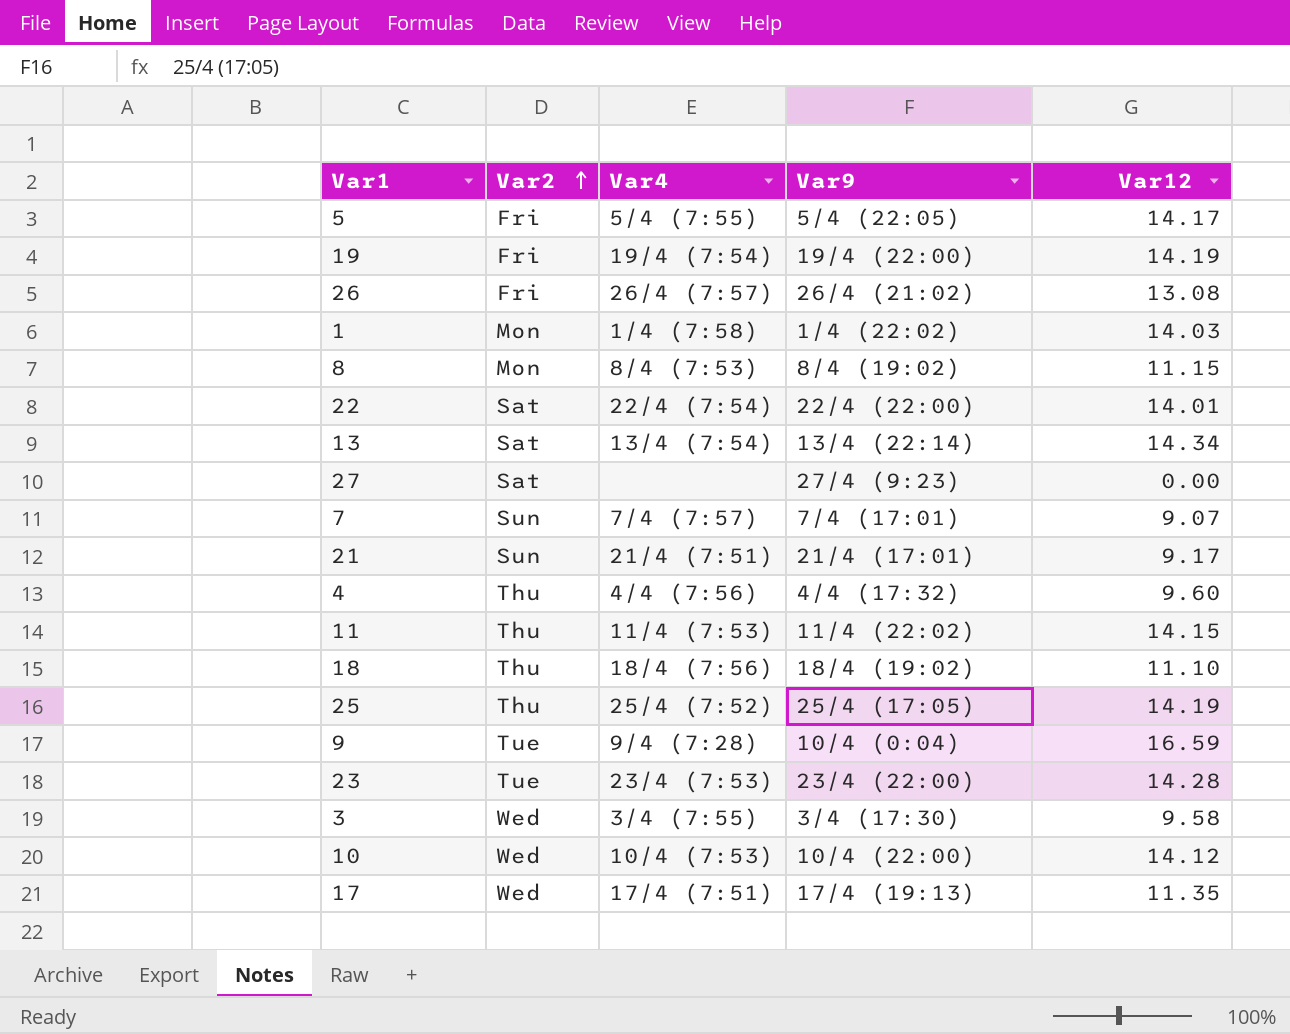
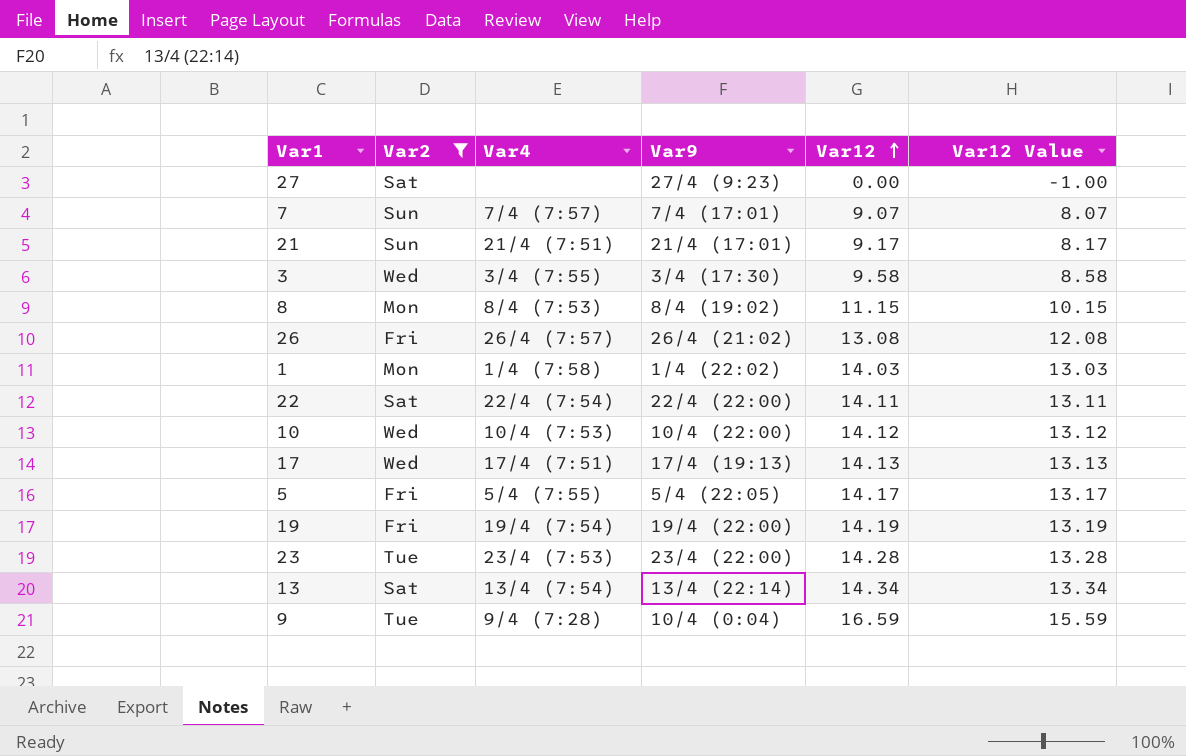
filter: none -> Var2 != Thu
row order: Var2 ascending -> Var12 ascending
column Var12 Value | formula: none -> [Var12] - 1
22 | Var12: 14.01 -> 14.11
17 | Var12: 11.35 -> 14.13

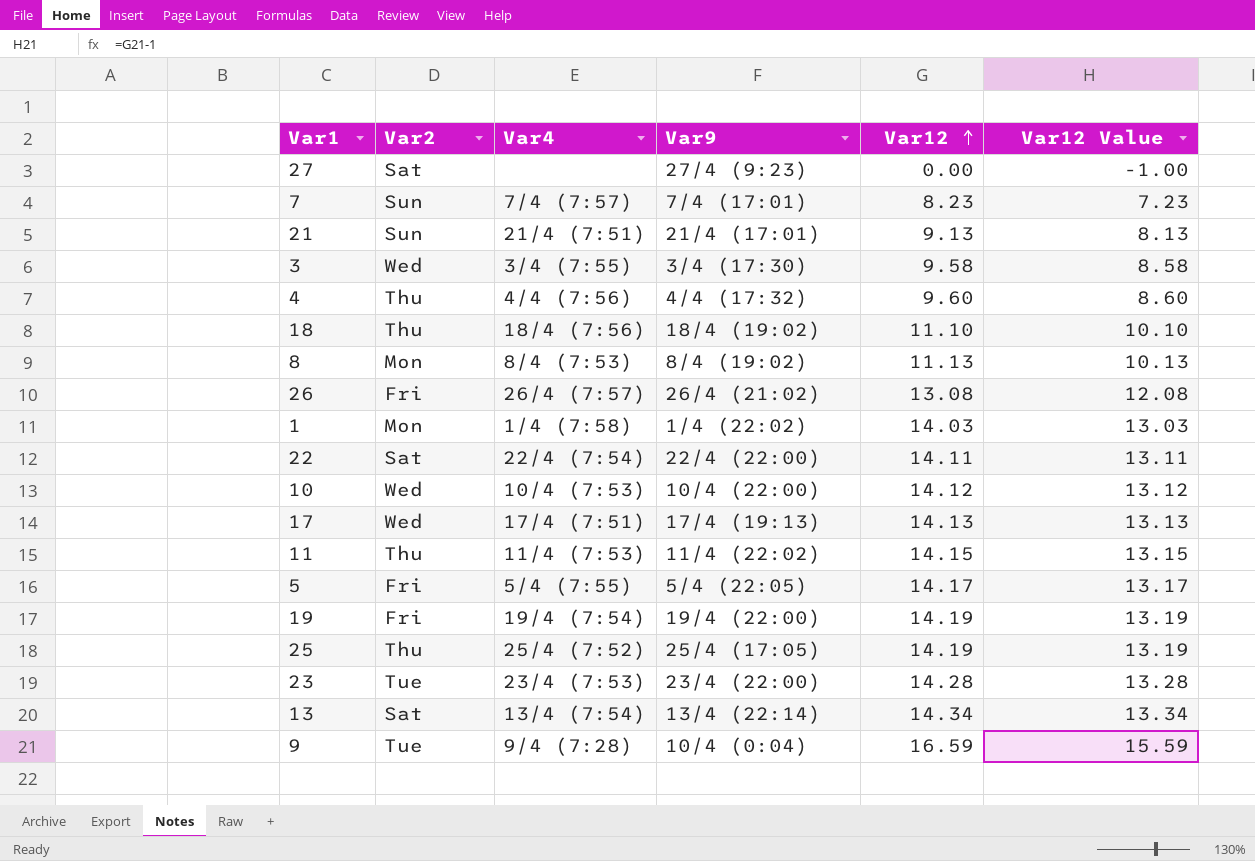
filter: Var2 != Thu -> none
7 | Var12: 9.07 -> 8.23
7 | Var12 Value: 8.07 -> 7.23
21 | Var12: 9.17 -> 9.13
21 | Var12 Value: 8.17 -> 8.13
8 | Var12: 11.15 -> 11.13
8 | Var12 Value: 10.15 -> 10.13

